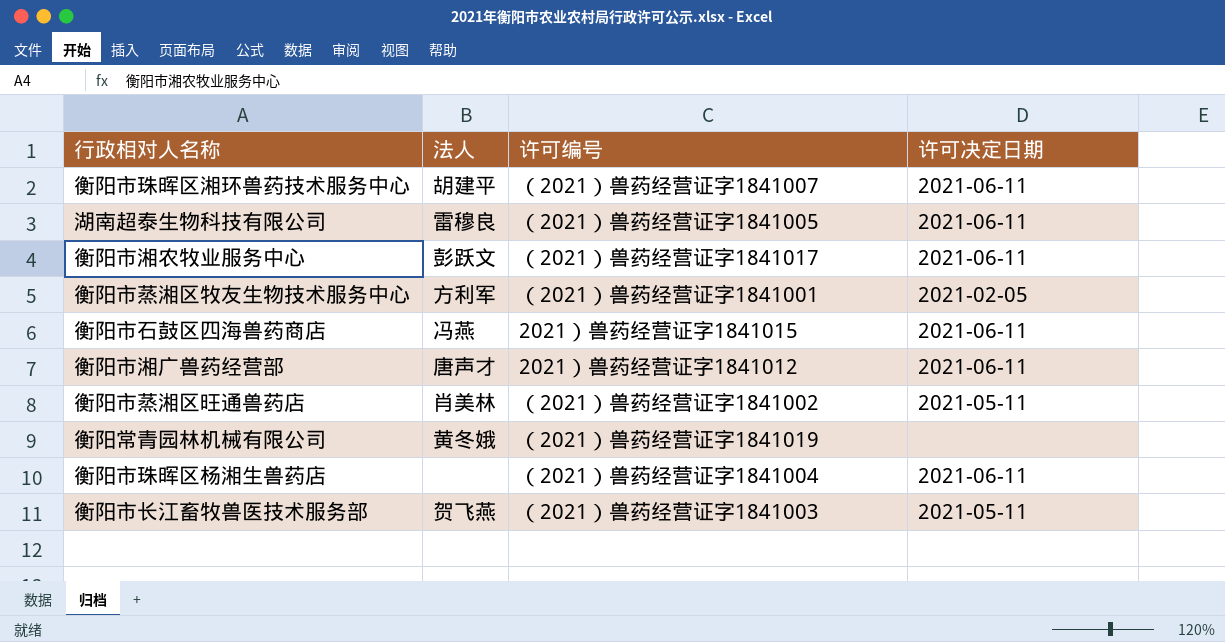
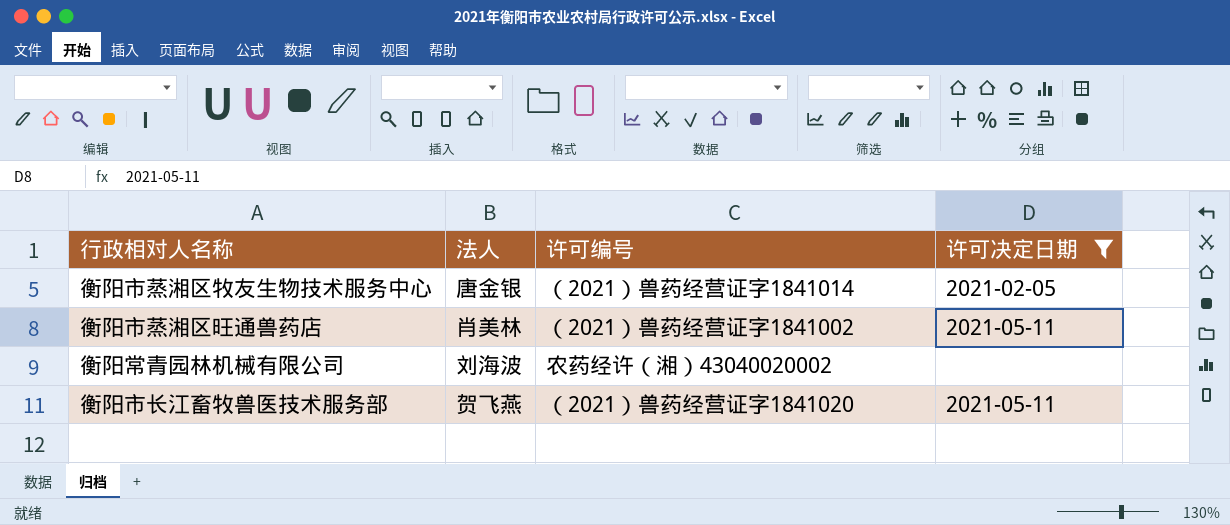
filter: none -> 许可决定日期 != 2021-06-11
衡阳市蒸湘区牧友生物技术服务中心 | 法人: 方利军 -> 唐金银
衡阳市蒸湘区牧友生物技术服务中心 | 许可编号: （2021）兽药经营证字1841001 -> （2021）兽药经营证字1841014
衡阳常青园林机械有限公司 | 法人: 黄冬娥 -> 刘海波
衡阳常青园林机械有限公司 | 许可编号: （2021）兽药经营证字1841019 -> 农药经许（湘）43040020002
衡阳市长江畜牧兽医技术服务部 | 许可编号: （2021）兽药经营证字1841003 -> （2021）兽药经营证字1841020

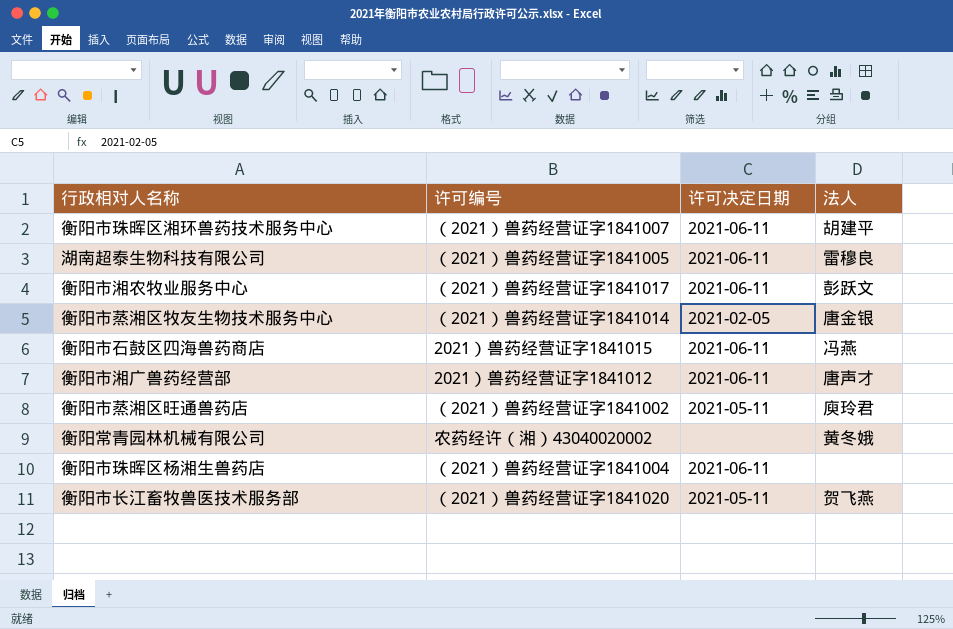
filter: 许可决定日期 != 2021-06-11 -> none
column 法人 | position: 2 -> 4
衡阳市蒸湘区旺通兽药店 | 法人: 肖美林 -> 庾玲君
衡阳常青园林机械有限公司 | 法人: 刘海波 -> 黄冬娥

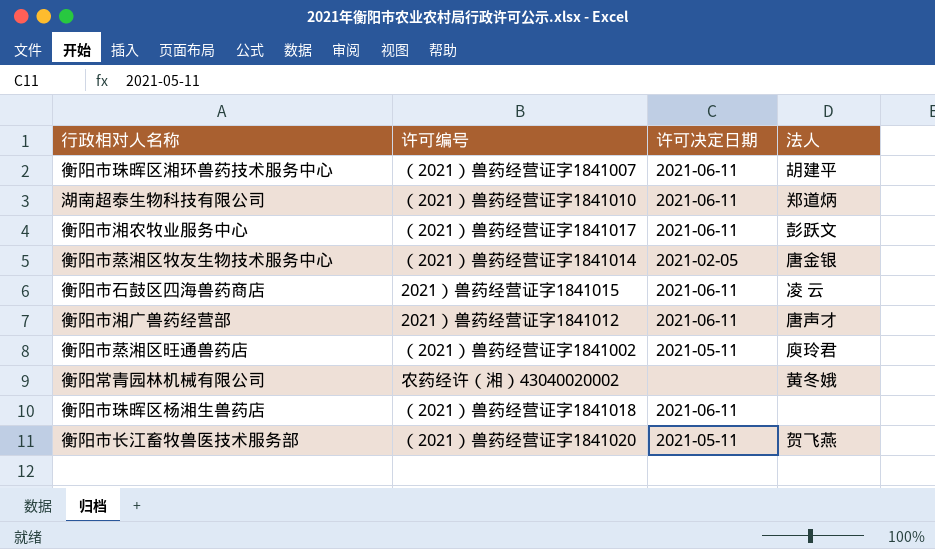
湖南超泰生物科技有限公司 | 许可编号: （2021）兽药经营证字1841005 -> （2021）兽药经营证字1841010
湖南超泰生物科技有限公司 | 法人: 雷穆良 -> 郑道炳
衡阳市石鼓区四海兽药商店 | 法人: 冯燕 -> 凌 云
衡阳市珠晖区杨湘生兽药店 | 许可编号: （2021）兽药经营证字1841004 -> （2021）兽药经营证字1841018

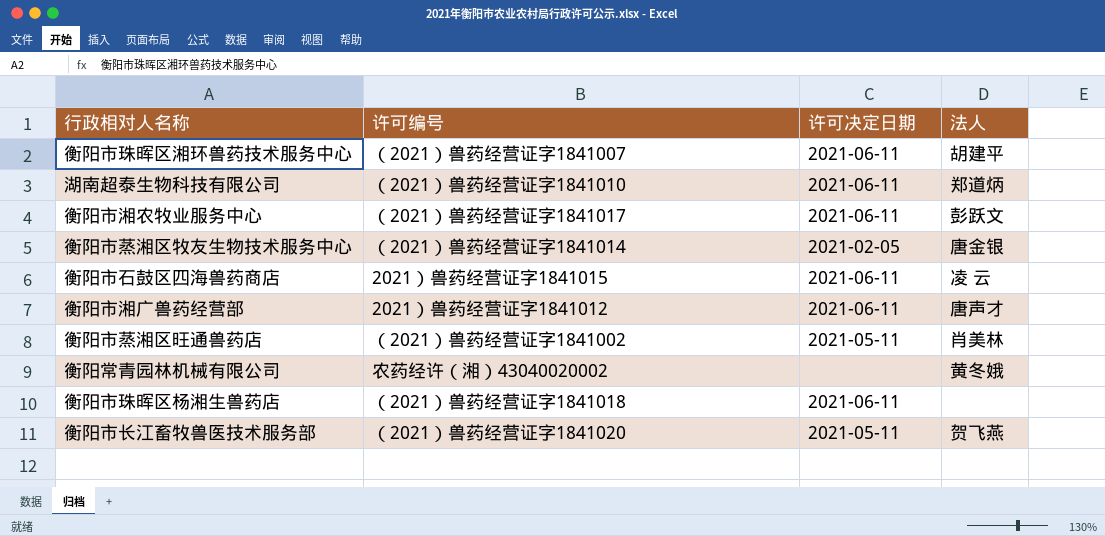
衡阳市蒸湘区旺通兽药店 | 法人: 庾玲君 -> 肖美林

